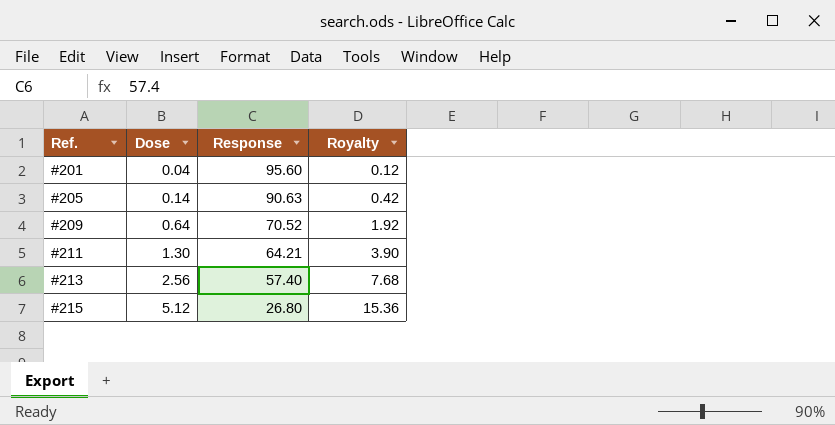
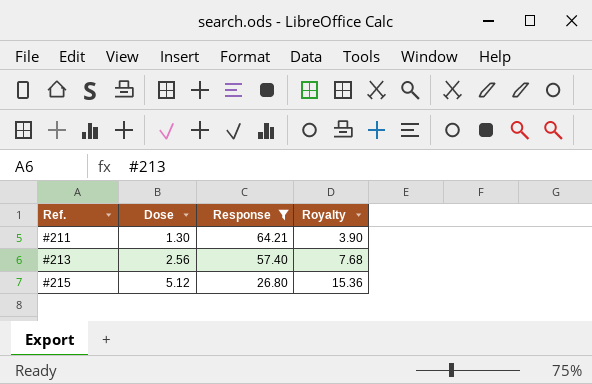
filter: none -> Response <= 64.21

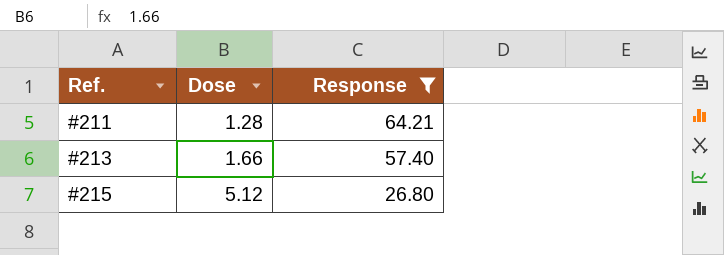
column Royalty | formula: [Dose] * 3 -> none
#211 | Dose: 1.30 -> 1.28
#213 | Dose: 2.56 -> 1.66

